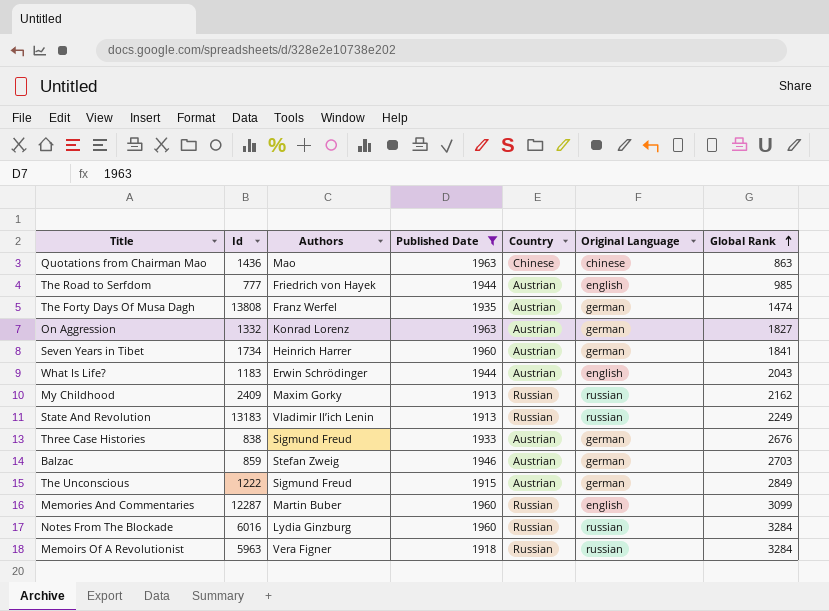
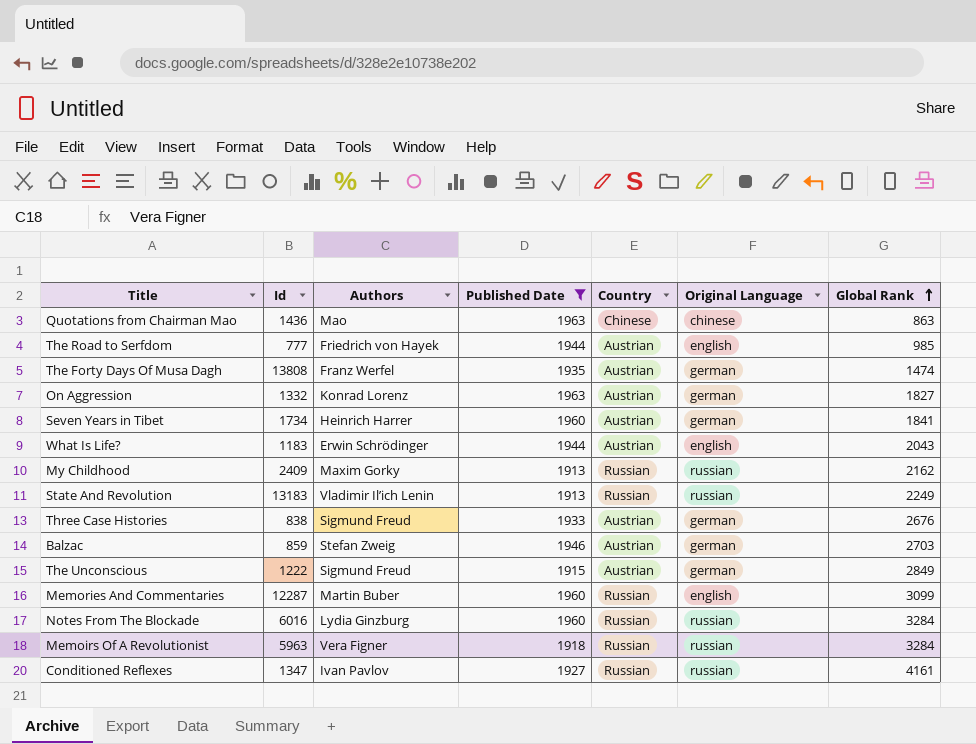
row Conditioned Reflexes: none -> 1347 | Ivan Pavlov | 1927 | Russian | russian | 4161

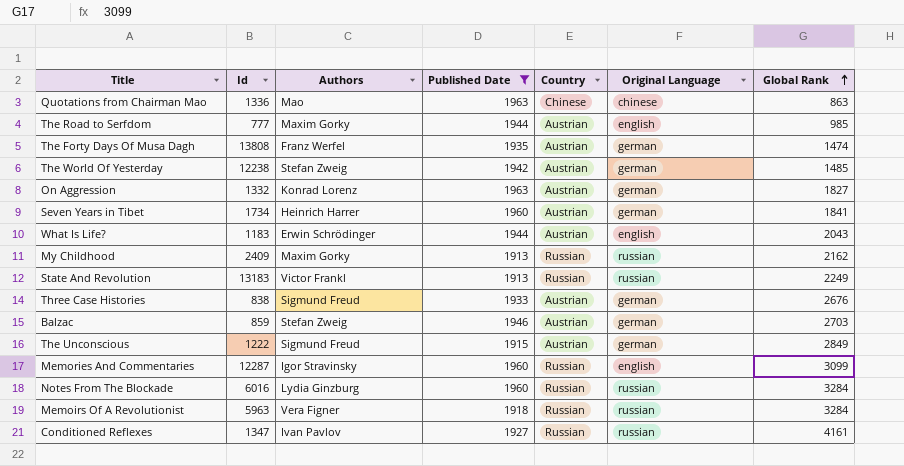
Quotations from Chairman Mao | Id: 1436 -> 1336
The Road to Serfdom | Authors: Friedrich von Hayek -> Maxim Gorky
row The World Of Yesterday: none -> 12238 | Stefan Zweig | 1942 | Austrian | german | 1485
State And Revolution | Authors: Vladimir Il’ich Lenin -> Victor Frankl
Memories And Commentaries | Authors: Martin Buber -> Igor Stravinsky

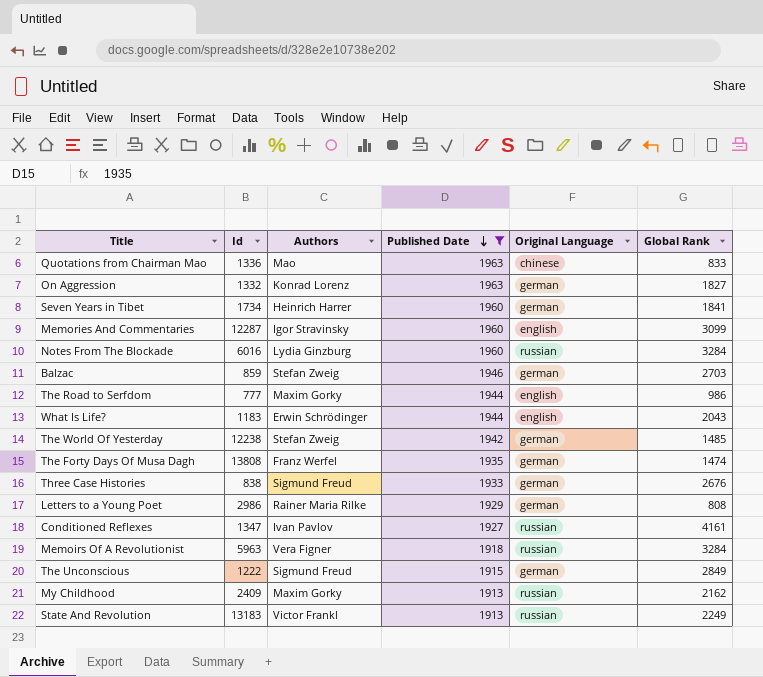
row order: Global Rank ascending -> Published Date descending
column Country | position: 5 -> none
Quotations from Chairman Mao | Global Rank: 863 -> 833
The Road to Serfdom | Global Rank: 985 -> 986
row Letters to a Young Poet: none -> 2986 | Rainer Maria Rilke | 1929 | german | 808

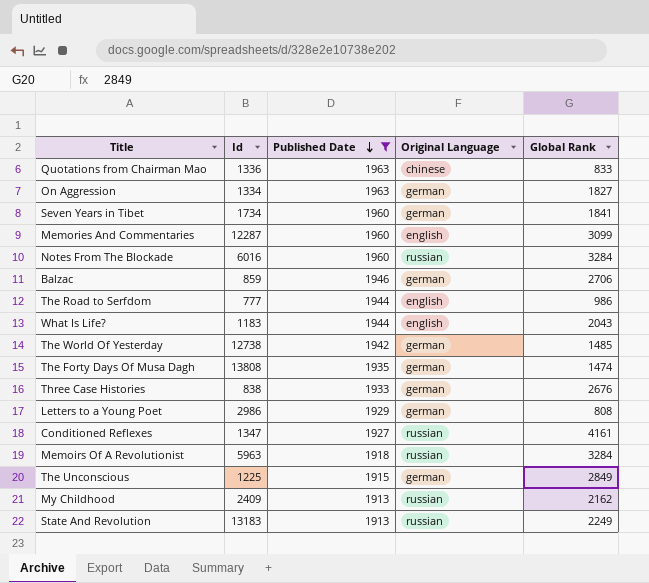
column Authors | position: 3 -> none
On Aggression | Id: 1332 -> 1334
Balzac | Global Rank: 2703 -> 2706
The World Of Yesterday | Id: 12238 -> 12738
The Unconscious | Id: 1222 -> 1225

